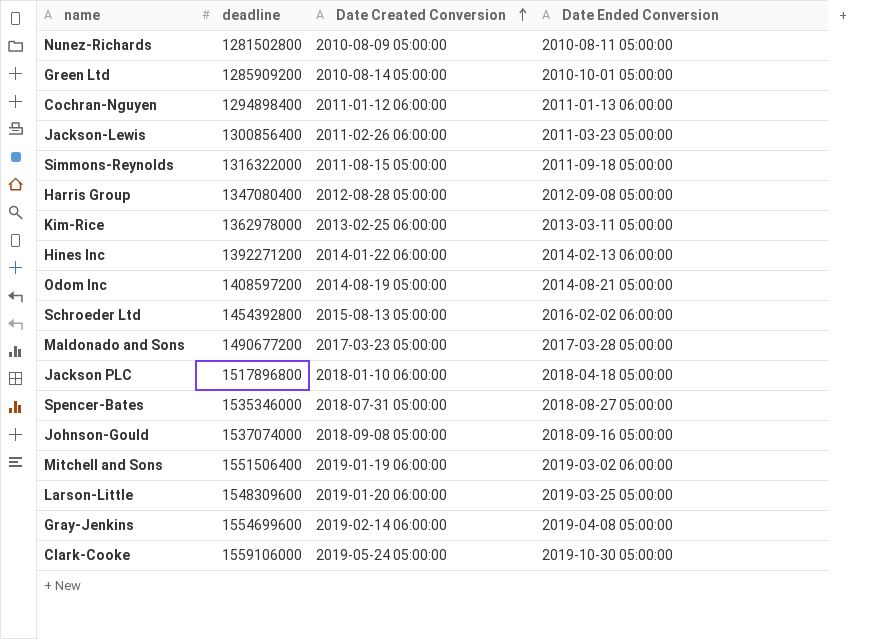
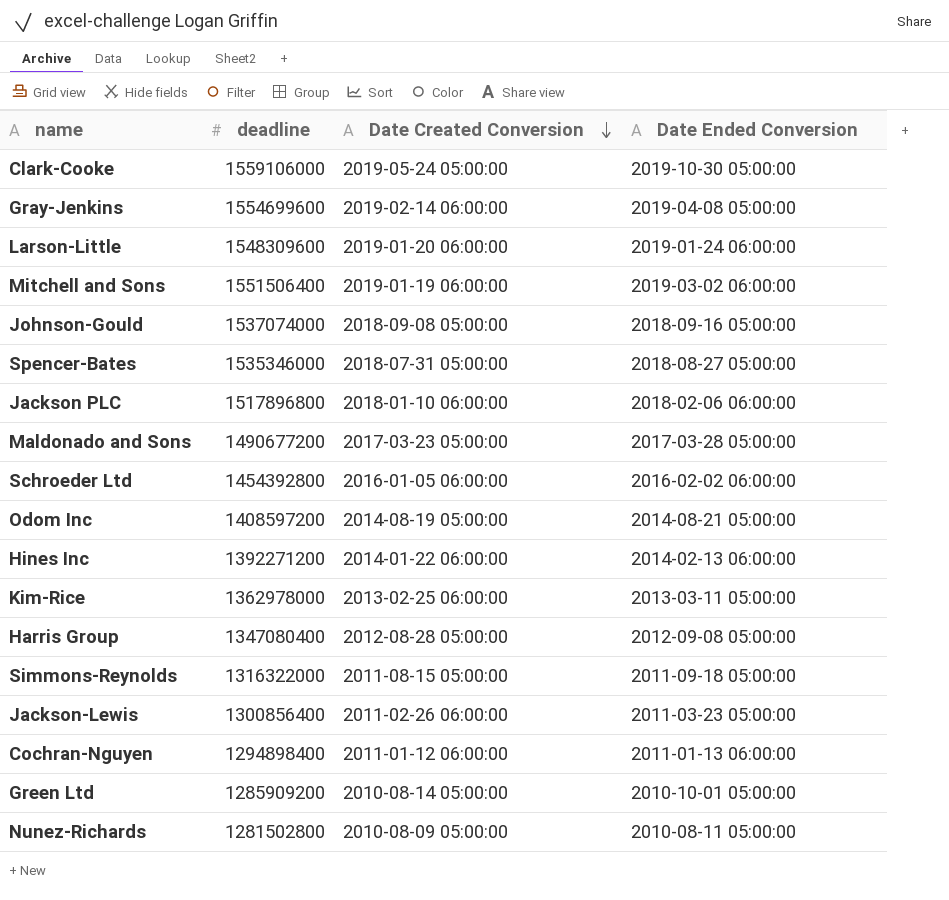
row order: Date Created Conversion ascending -> Date Created Conversion descending
Larson-Little | Date Ended Conversion: 2019-03-25 05:00:00 -> 2019-01-24 06:00:00
Jackson PLC | Date Ended Conversion: 2018-04-18 05:00:00 -> 2018-02-06 06:00:00
Schroeder Ltd | Date Created Conversion: 2015-08-13 05:00:00 -> 2016-01-05 06:00:00

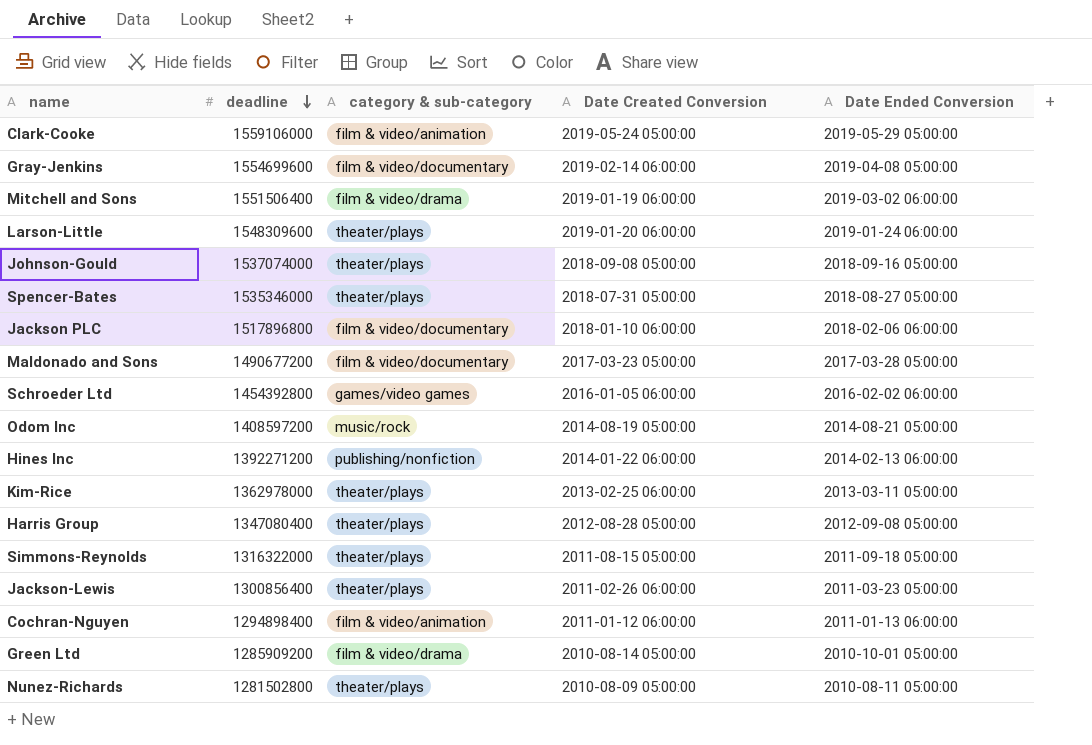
row order: Date Created Conversion descending -> deadline descending
column category & sub-category | position: none -> 3
Clark-Cooke | Date Ended Conversion: 2019-10-30 05:00:00 -> 2019-05-29 05:00:00

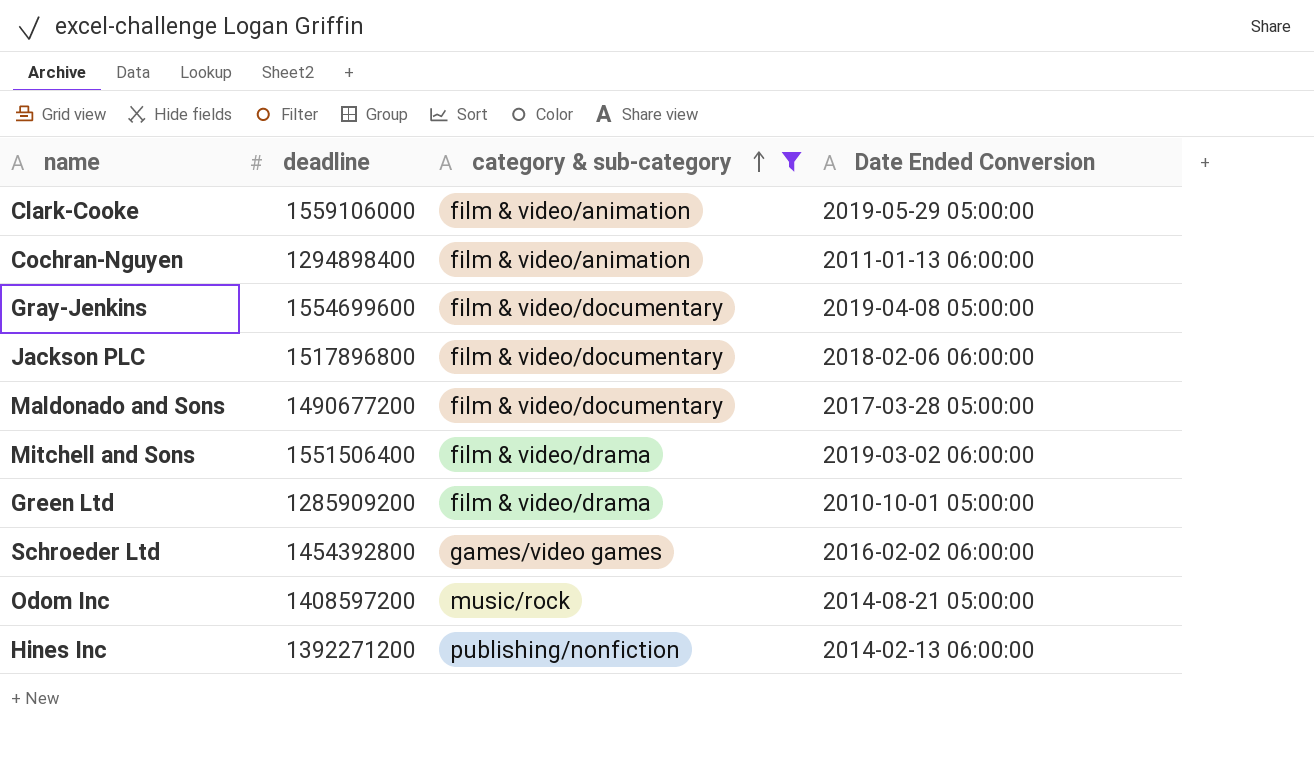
filter: none -> category & sub-category != theater/plays
row order: deadline descending -> category & sub-category ascending
column Date Created Conversion | position: 4 -> none

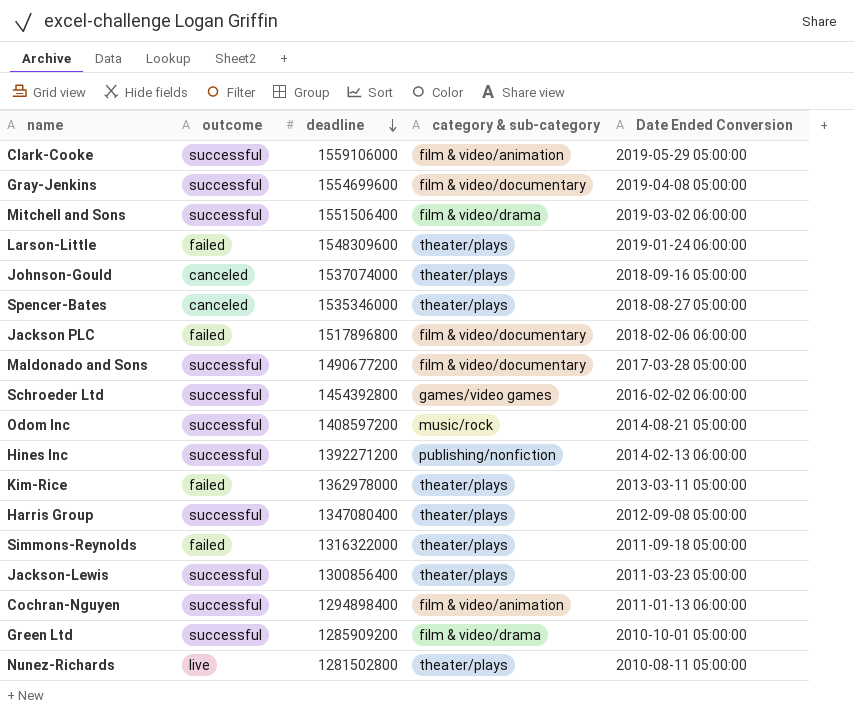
filter: category & sub-category != theater/plays -> none
row order: category & sub-category ascending -> deadline descending
column outcome | position: none -> 2

